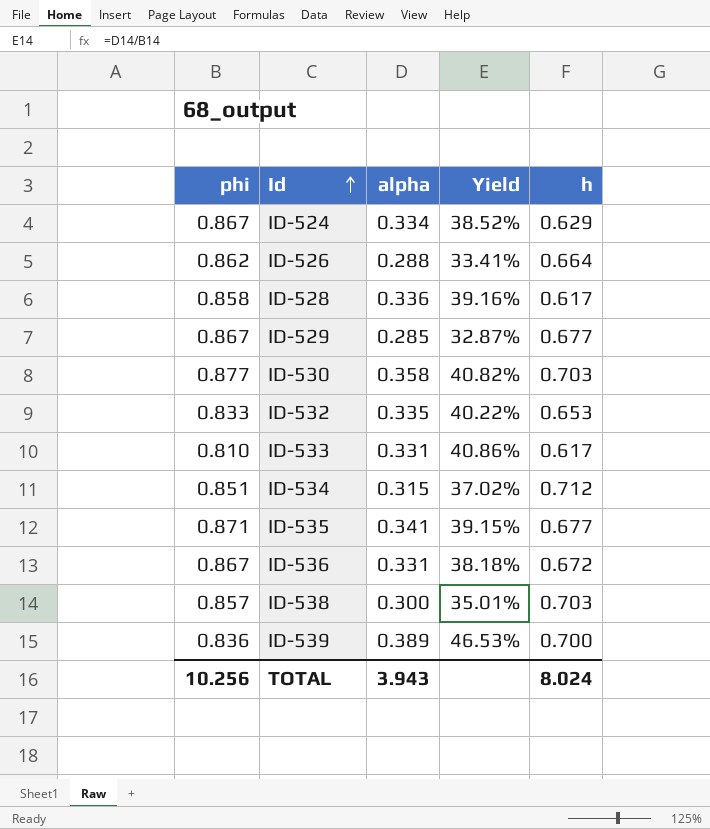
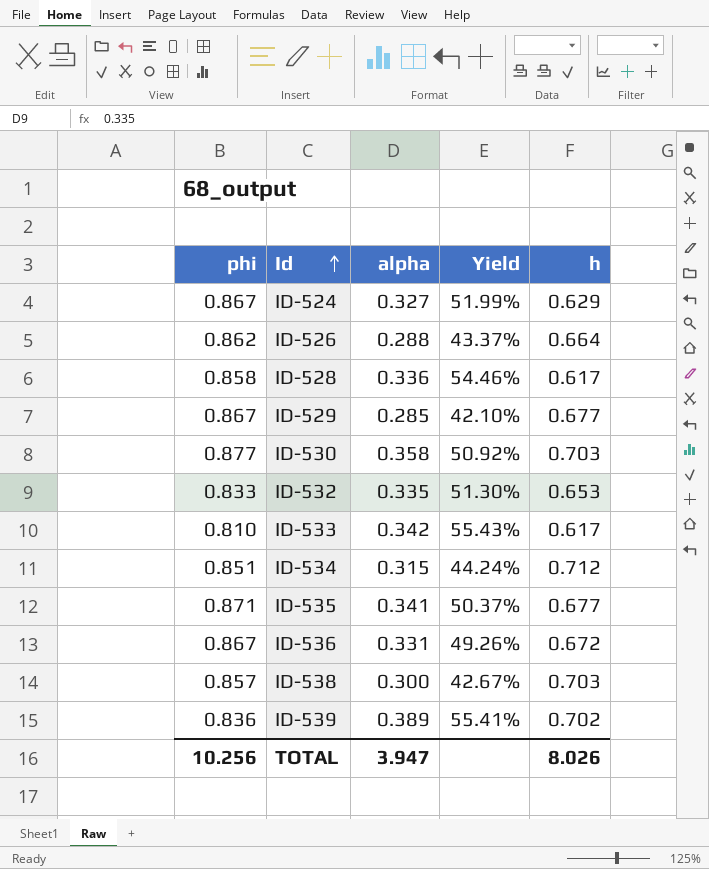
column Yield | formula: [alpha] / [phi] -> [alpha] / [h]
ID-524 | alpha: 0.334 -> 0.327
ID-533 | alpha: 0.331 -> 0.342
ID-539 | h: 0.700 -> 0.702
TOTAL | alpha: 3.943 -> 3.947
TOTAL | h: 8.024 -> 8.026

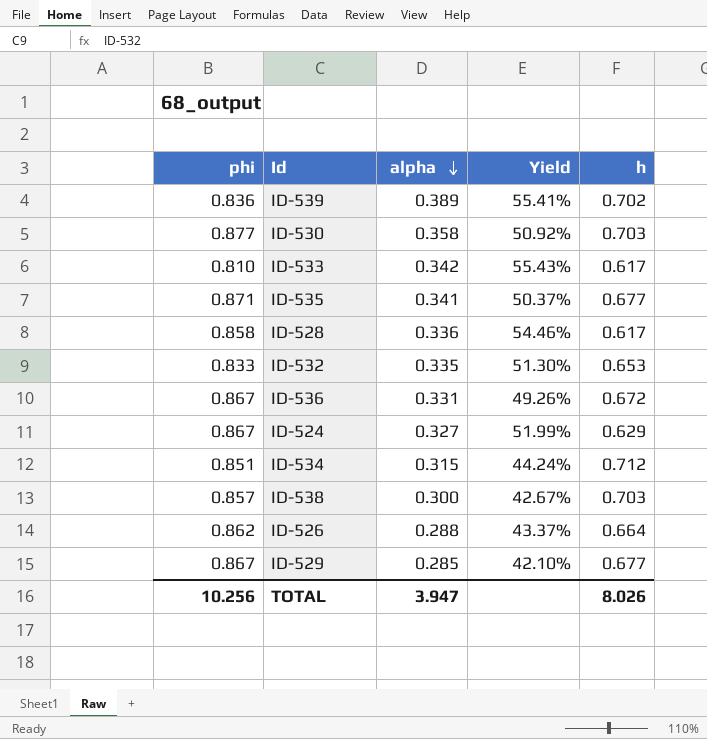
row order: Id ascending -> alpha descending

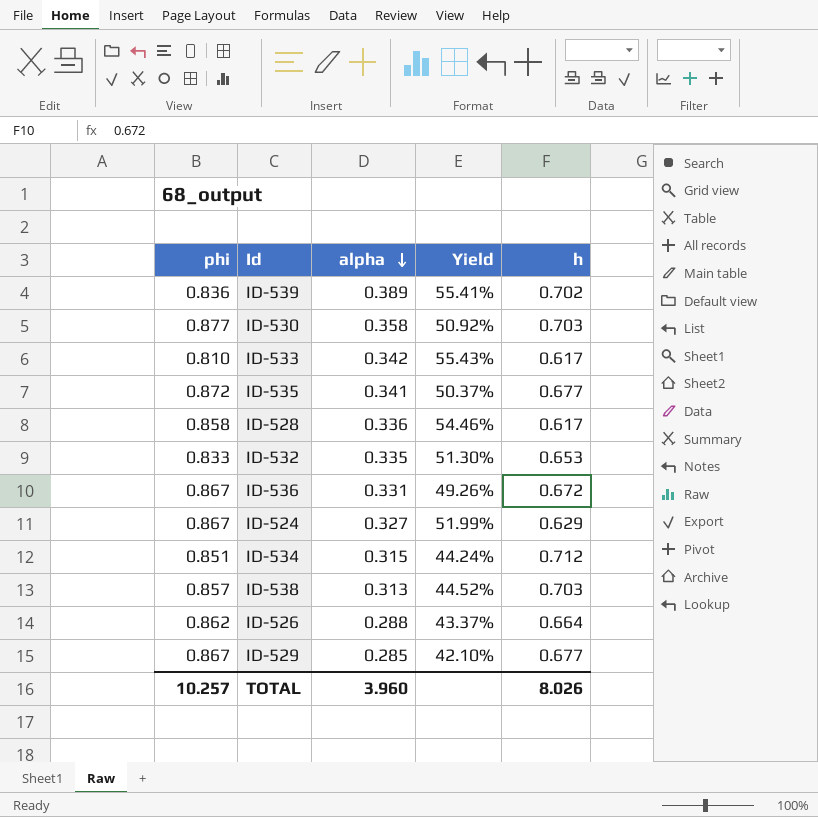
ID-535 | phi: 0.871 -> 0.872
ID-538 | alpha: 0.300 -> 0.313
ID-538 | Yield: 42.67% -> 44.52%
TOTAL | phi: 10.256 -> 10.257
TOTAL | alpha: 3.947 -> 3.960

